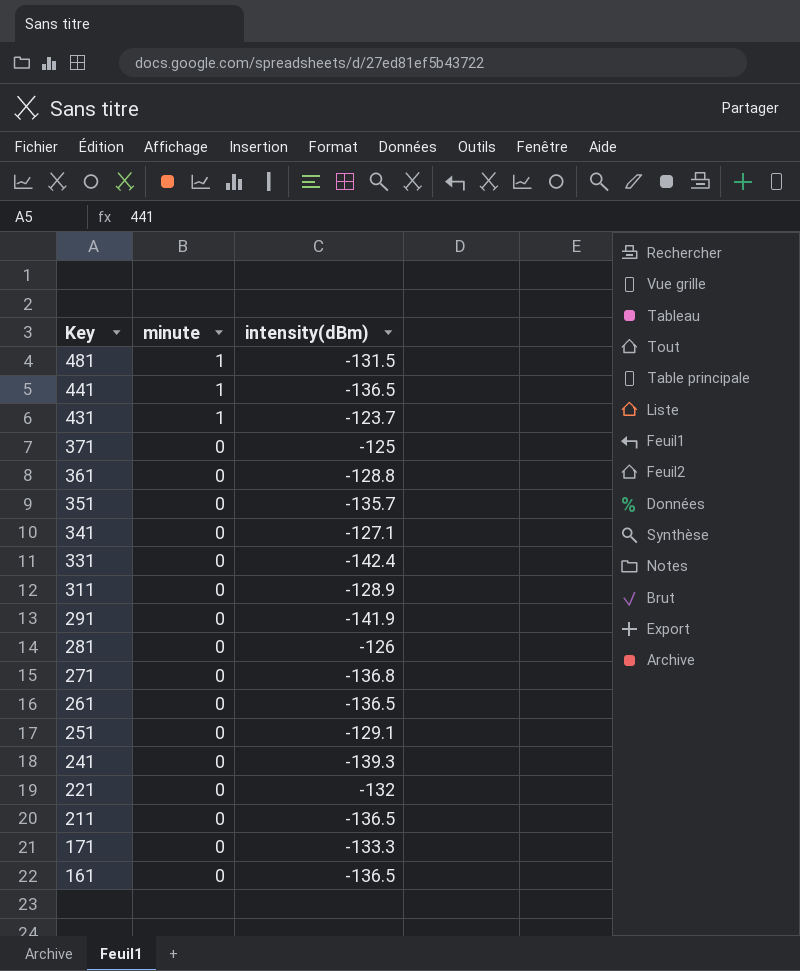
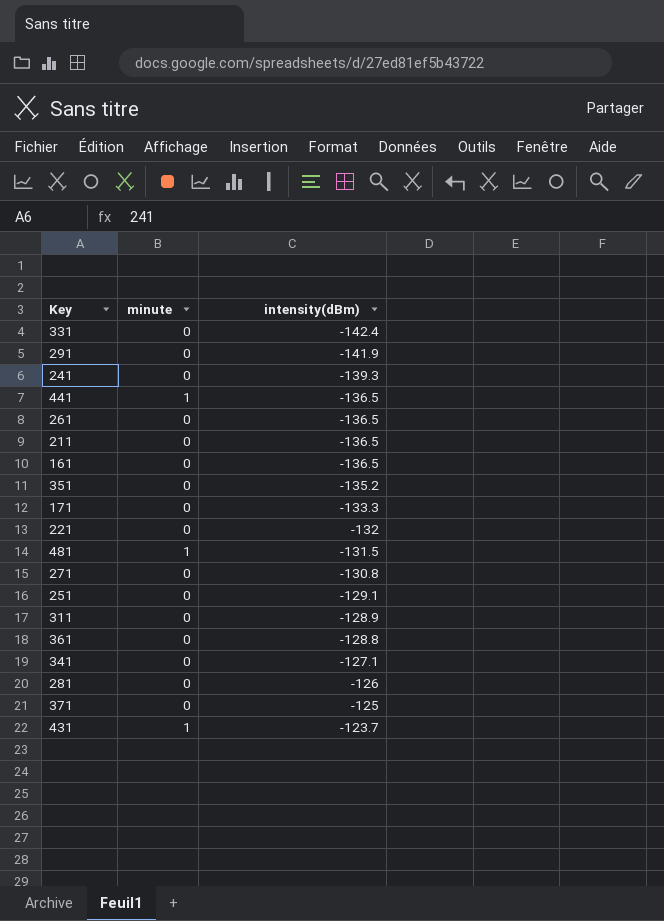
row order: Key descending -> intensity(dBm) ascending
351 | intensity(dBm): -135.7 -> -135.2
271 | intensity(dBm): -136.8 -> -130.8

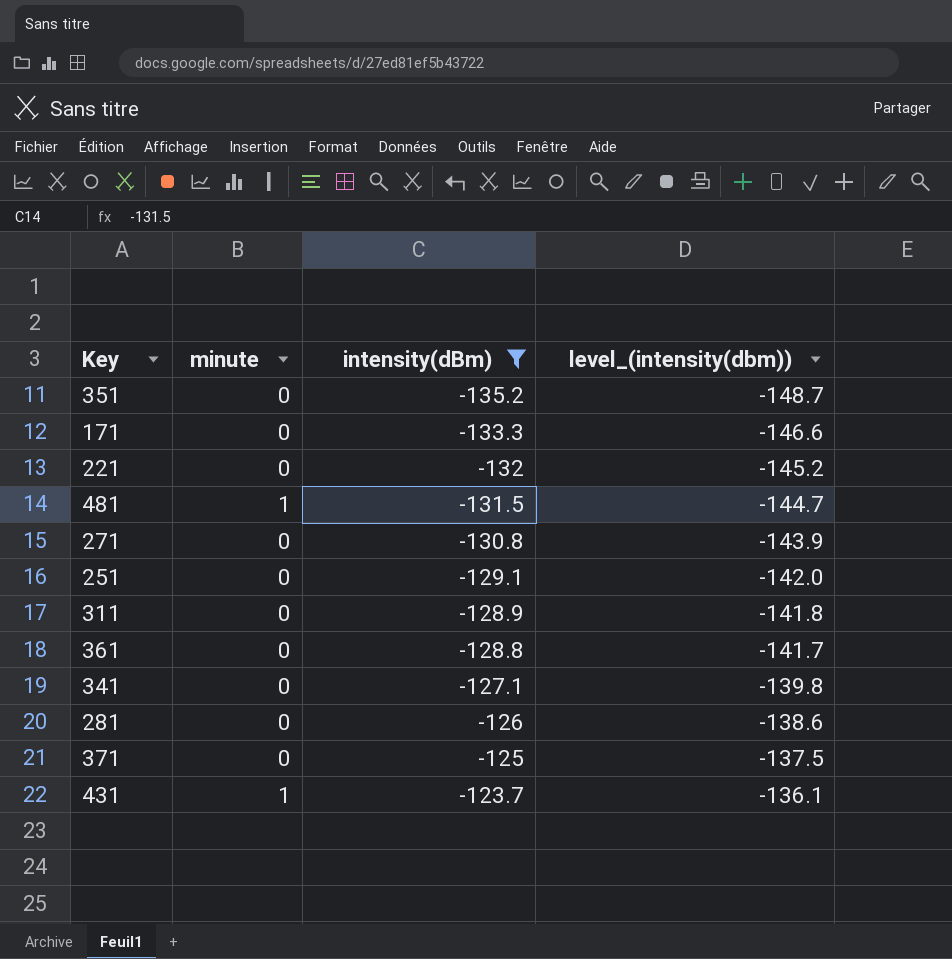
filter: none -> intensity(dBm) >= -135.2
column level_(intensity(dbm)) | formula: none -> [intensity(dBm)] * 1.1

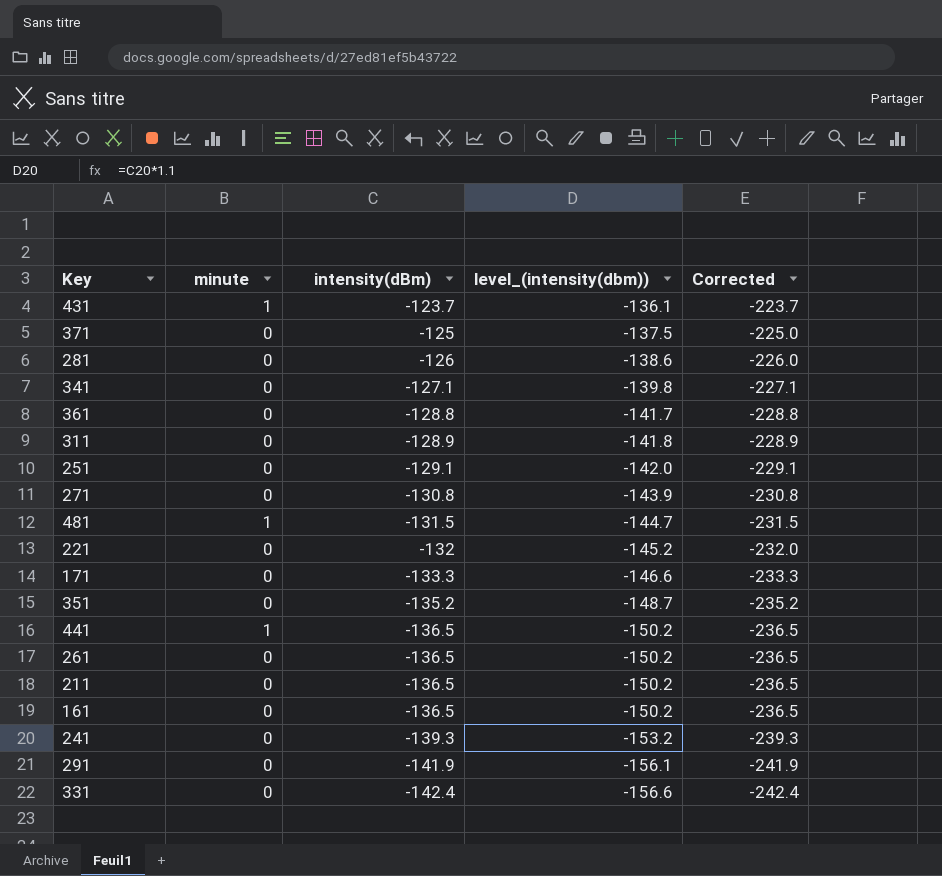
filter: intensity(dBm) >= -135.2 -> none
row order: intensity(dBm) ascending -> intensity(dBm) descending
column Corrected | formula: none -> [intensity(dBm)] - 100

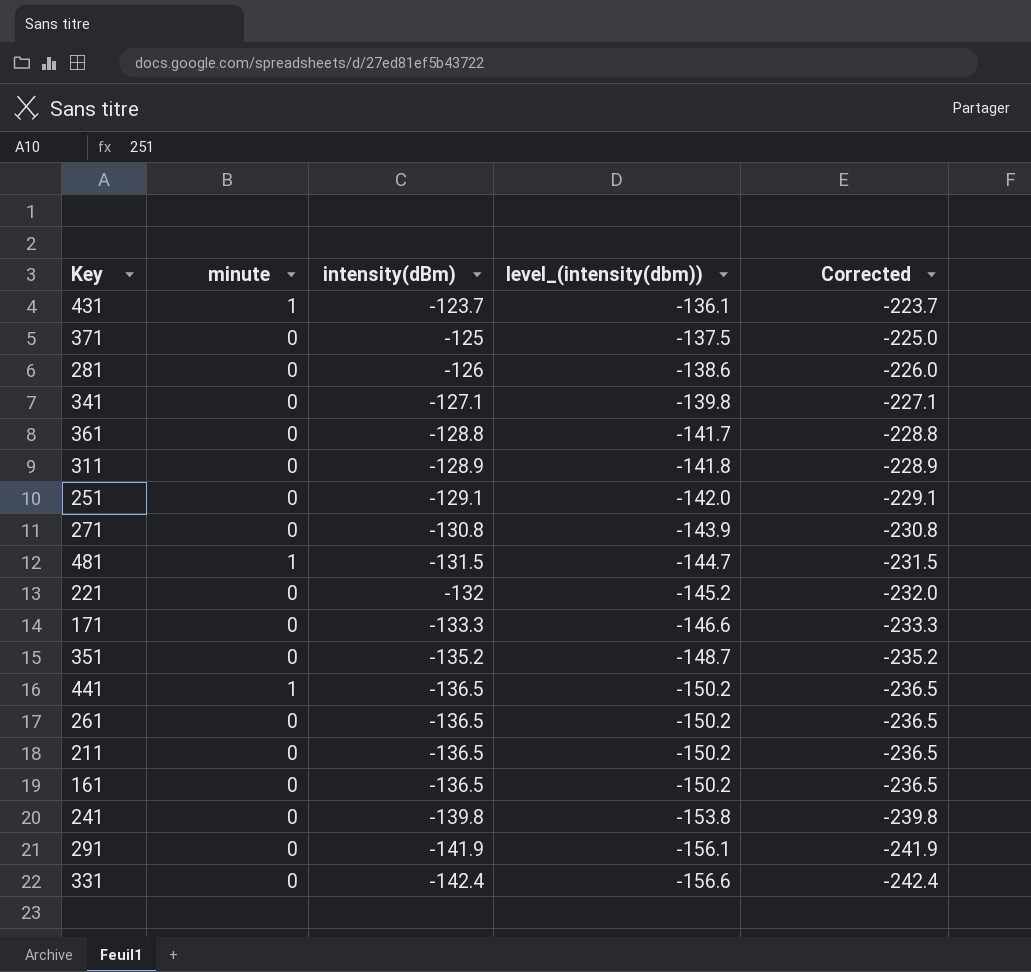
241 | intensity(dBm): -139.3 -> -139.8
241 | level_(intensity(dbm)): -153.2 -> -153.8
241 | Corrected: -239.3 -> -239.8

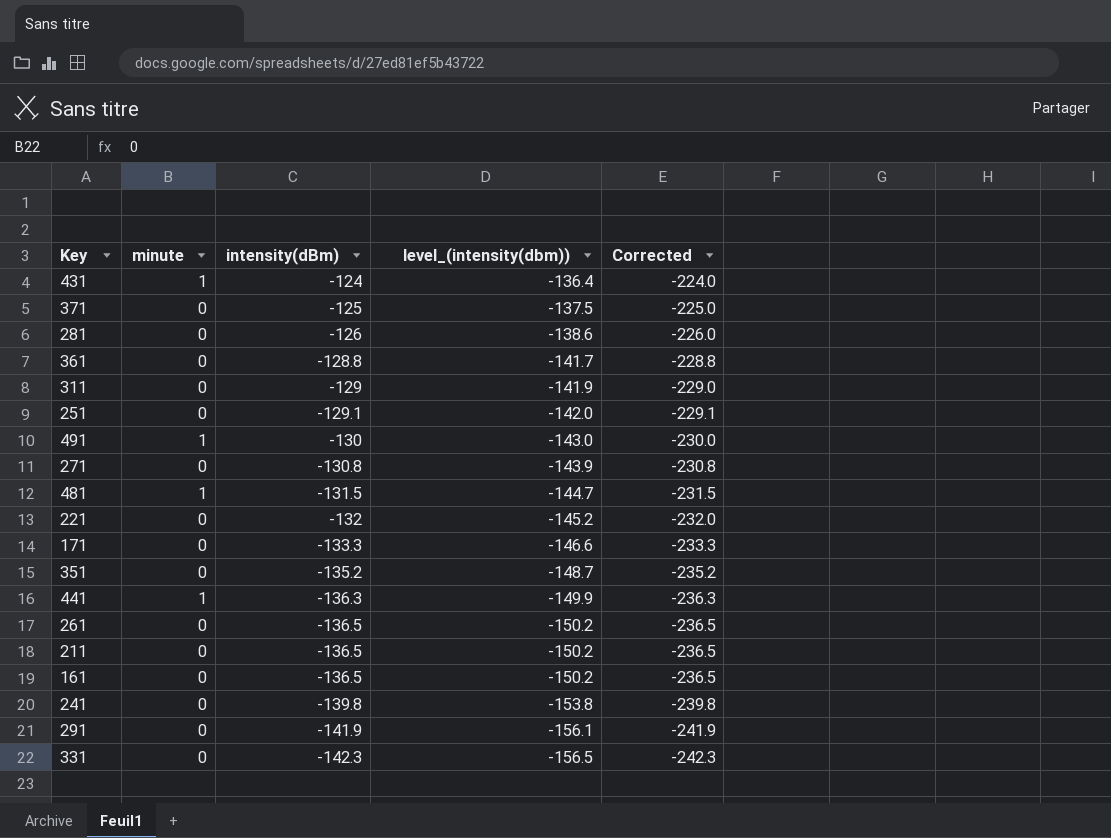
row 341: 0 | -127.1 | -139.8 | -227.1 -> none
431 | intensity(dBm): -123.7 -> -124
431 | level_(intensity(dbm)): -136.1 -> -136.4
431 | Corrected: -223.7 -> -224.0
311 | intensity(dBm): -128.9 -> -129
311 | level_(intensity(dbm)): -141.8 -> -141.9
311 | Corrected: -228.9 -> -229.0
row 491: none -> 1 | -130 | -143.0 | -230.0
441 | intensity(dBm): -136.5 -> -136.3
441 | level_(intensity(dbm)): -150.2 -> -149.9
441 | Corrected: -236.5 -> -236.3
331 | intensity(dBm): -142.4 -> -142.3
331 | level_(intensity(dbm)): -156.6 -> -156.5
331 | Corrected: -242.4 -> -242.3

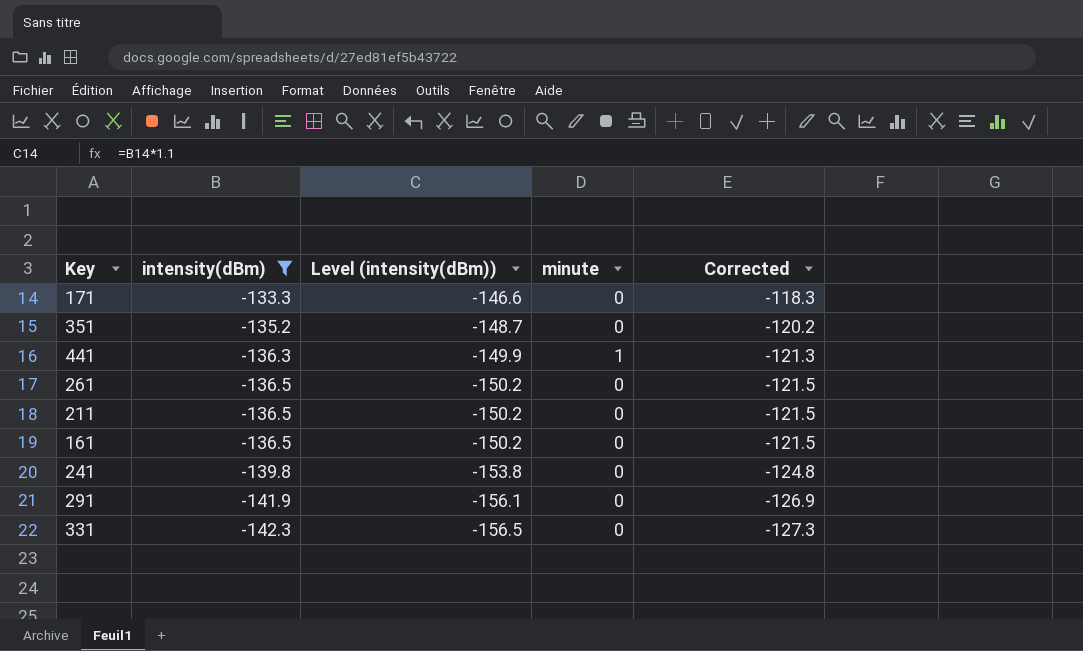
filter: none -> intensity(dBm) <= -133.3
column name: level_(intensity(dbm)) -> Level (intensity(dBm))
column minute | position: 2 -> 4
column Corrected | formula: [intensity(dBm)] - 100 -> [intensity(dBm)] + 15

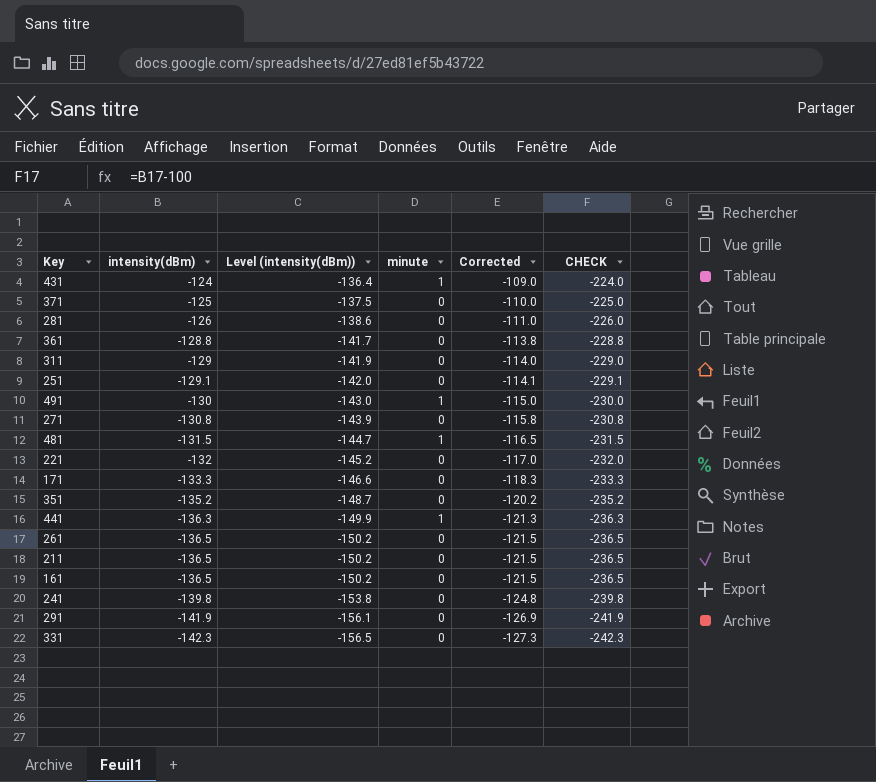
filter: intensity(dBm) <= -133.3 -> none
column CHECK | formula: none -> [intensity(dBm)] - 100

